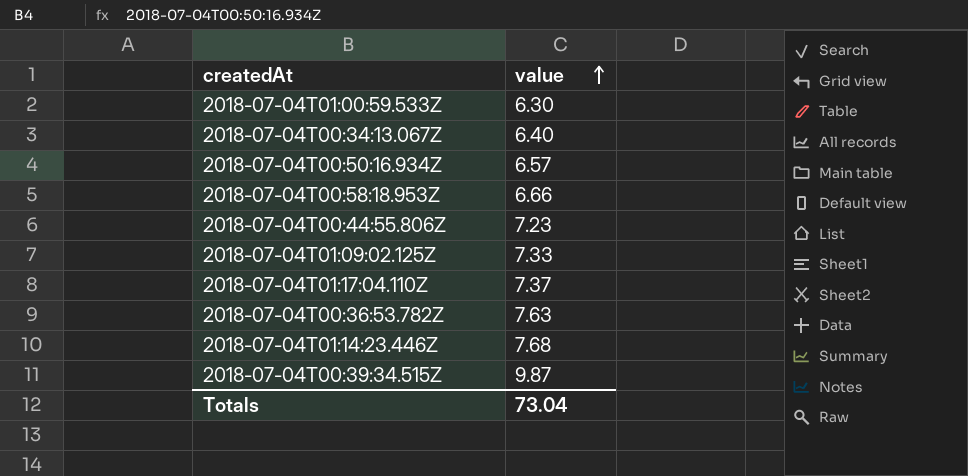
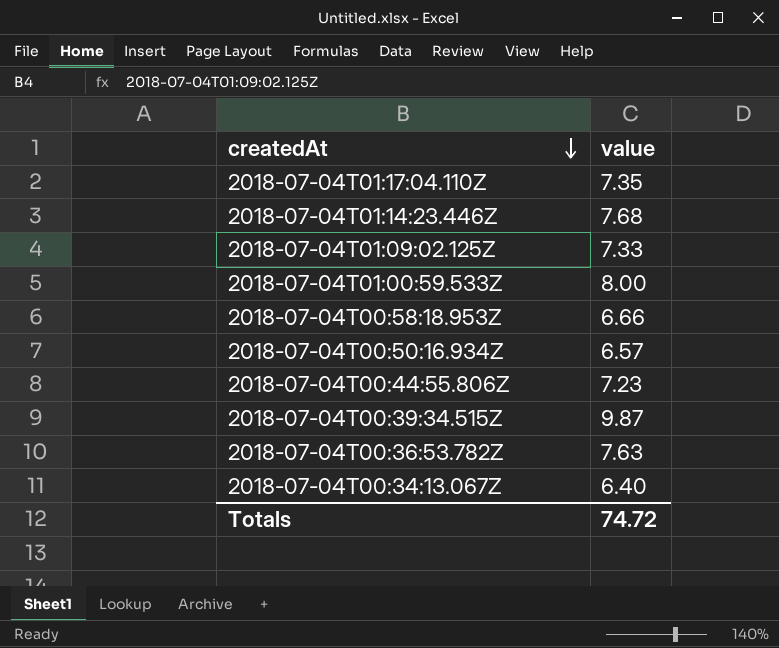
row order: value ascending -> createdAt descending
2018-07-04T01:17:04.110Z | value: 7.37 -> 7.35
2018-07-04T01:00:59.533Z | value: 6.30 -> 8.00
Totals | value: 73.04 -> 74.72

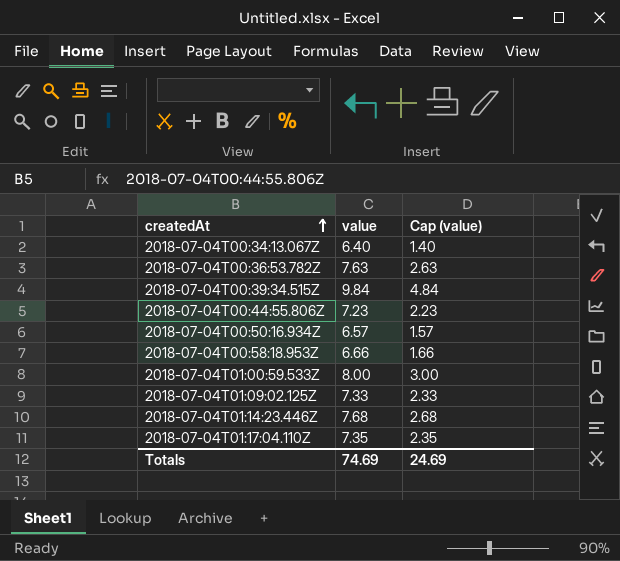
row order: createdAt descending -> createdAt ascending
column Cap (value) | formula: none -> [value] - 5
2018-07-04T00:39:34.515Z | value: 9.87 -> 9.84
Totals | value: 74.72 -> 74.69

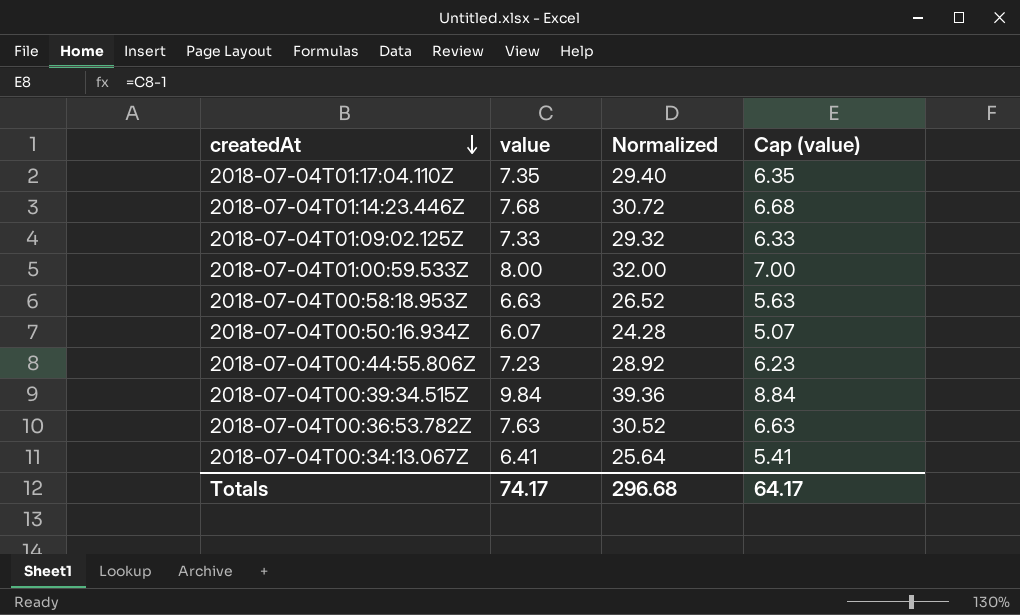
row order: createdAt ascending -> createdAt descending
column Normalized | formula: none -> [value] * 4
column Cap (value) | formula: [value] - 5 -> [value] - 1
2018-07-04T00:58:18.953Z | value: 6.66 -> 6.63
2018-07-04T00:50:16.934Z | value: 6.57 -> 6.07
2018-07-04T00:34:13.067Z | value: 6.40 -> 6.41
Totals | value: 74.69 -> 74.17
Totals | Cap (value): 24.69 -> 64.17

